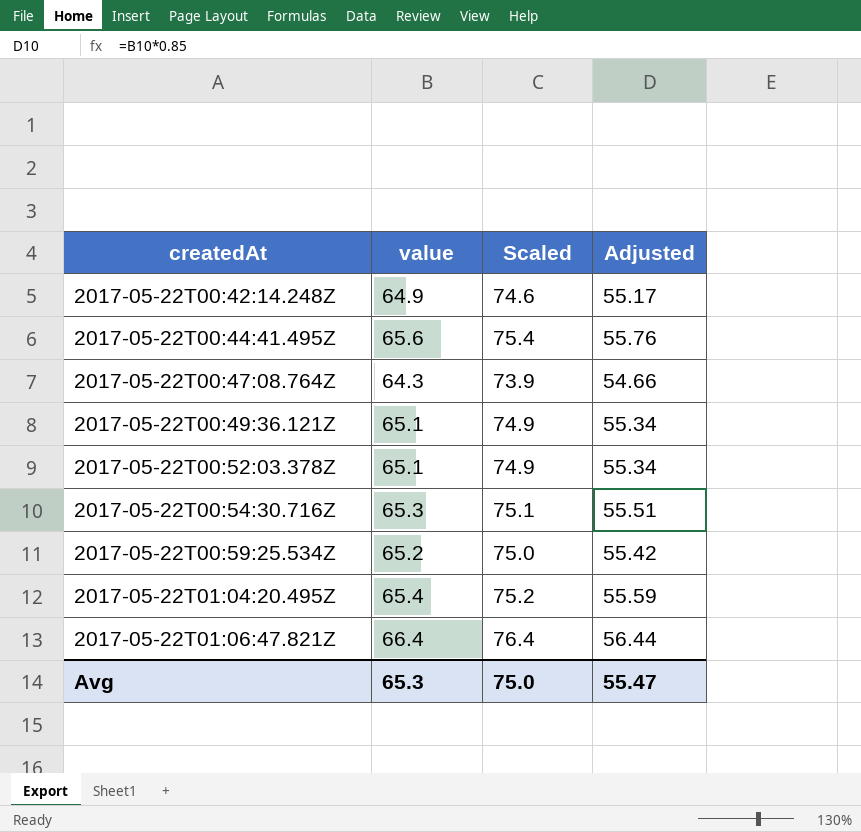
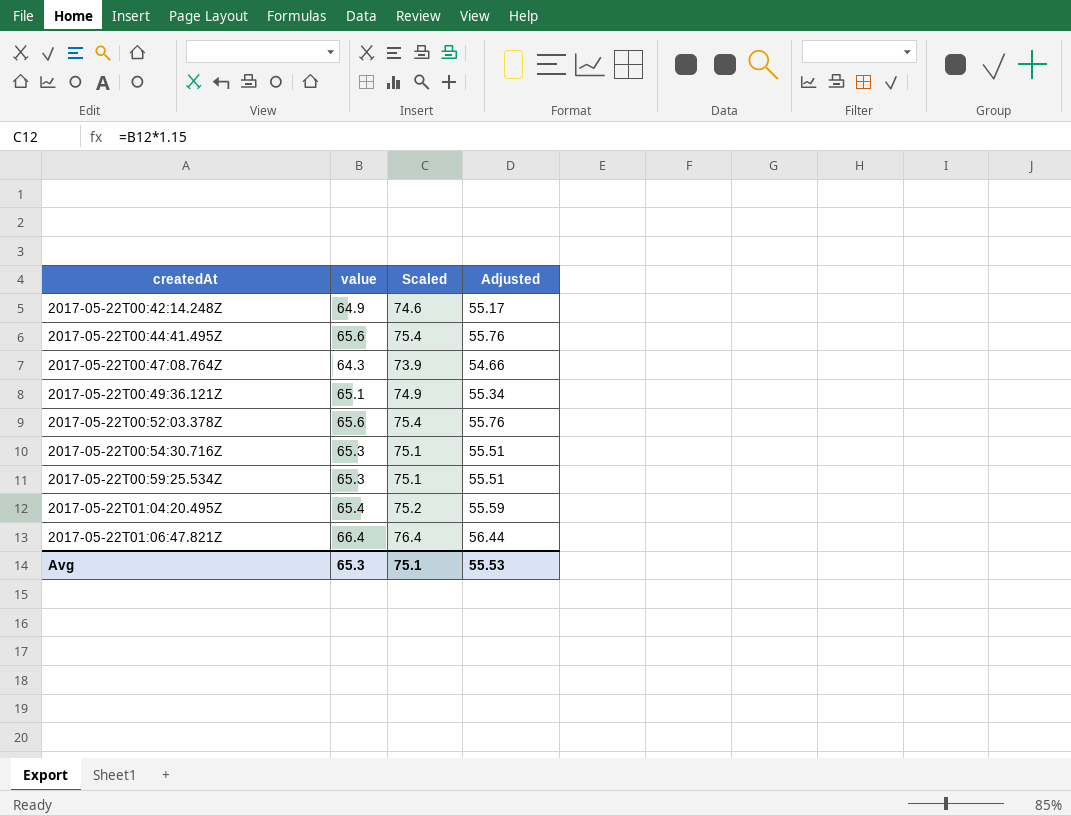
2017-05-22T00:52:03.378Z | value: 65.1 -> 65.6
2017-05-22T00:52:03.378Z | Scaled: 74.9 -> 75.4
2017-05-22T00:52:03.378Z | Adjusted: 55.34 -> 55.76
2017-05-22T00:59:25.534Z | value: 65.2 -> 65.3
2017-05-22T00:59:25.534Z | Scaled: 75.0 -> 75.1
2017-05-22T00:59:25.534Z | Adjusted: 55.42 -> 55.51
Avg | Scaled: 75.0 -> 75.1
Avg | Adjusted: 55.47 -> 55.53

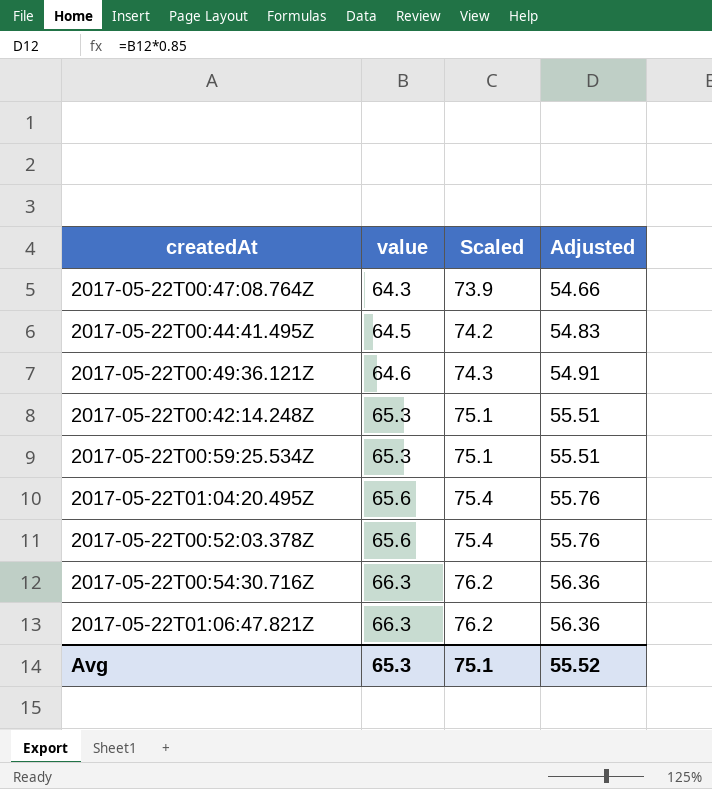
row order: createdAt ascending -> value ascending
2017-05-22T00:44:41.495Z | value: 65.6 -> 64.5
2017-05-22T00:44:41.495Z | Scaled: 75.4 -> 74.2
2017-05-22T00:44:41.495Z | Adjusted: 55.76 -> 54.83
2017-05-22T00:49:36.121Z | value: 65.1 -> 64.6
2017-05-22T00:49:36.121Z | Scaled: 74.9 -> 74.3
2017-05-22T00:49:36.121Z | Adjusted: 55.34 -> 54.91
2017-05-22T00:42:14.248Z | value: 64.9 -> 65.3
2017-05-22T00:42:14.248Z | Scaled: 74.6 -> 75.1
2017-05-22T00:42:14.248Z | Adjusted: 55.17 -> 55.51
2017-05-22T01:04:20.495Z | value: 65.4 -> 65.6
2017-05-22T01:04:20.495Z | Scaled: 75.2 -> 75.4
2017-05-22T01:04:20.495Z | Adjusted: 55.59 -> 55.76
2017-05-22T00:54:30.716Z | value: 65.3 -> 66.3
2017-05-22T00:54:30.716Z | Scaled: 75.1 -> 76.2
2017-05-22T00:54:30.716Z | Adjusted: 55.51 -> 56.36
2017-05-22T01:06:47.821Z | value: 66.4 -> 66.3
2017-05-22T01:06:47.821Z | Scaled: 76.4 -> 76.2
2017-05-22T01:06:47.821Z | Adjusted: 56.44 -> 56.36
Avg | Adjusted: 55.53 -> 55.52

